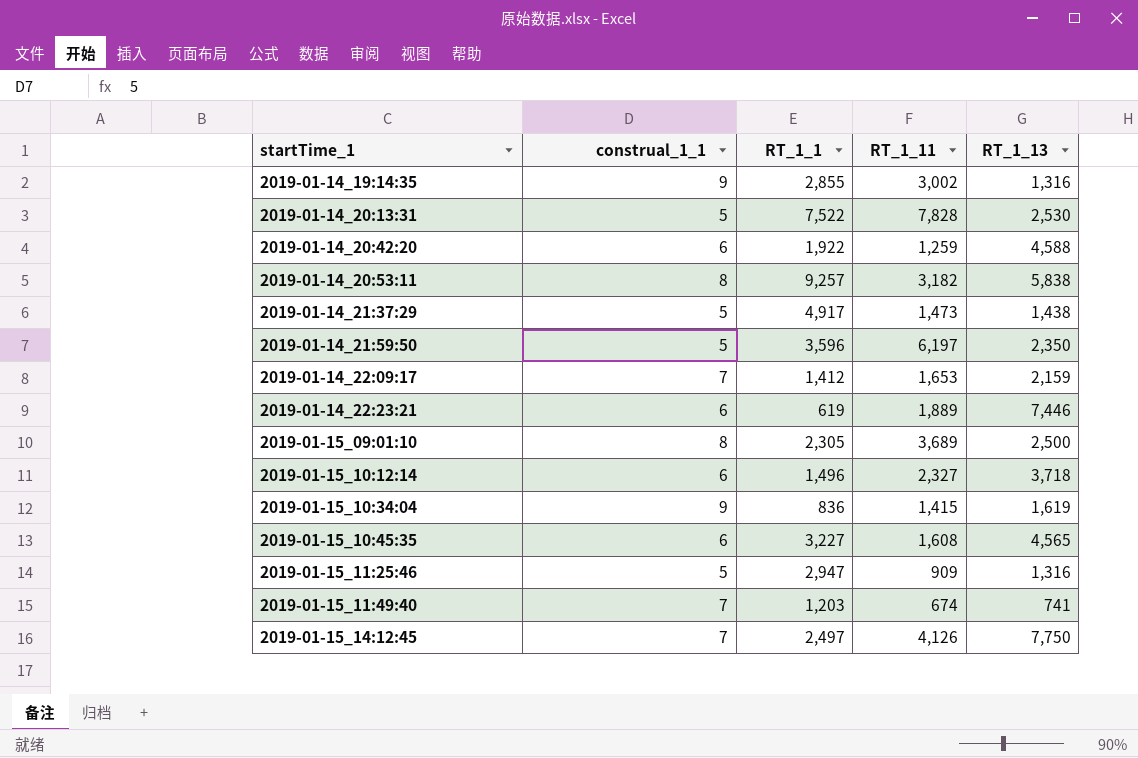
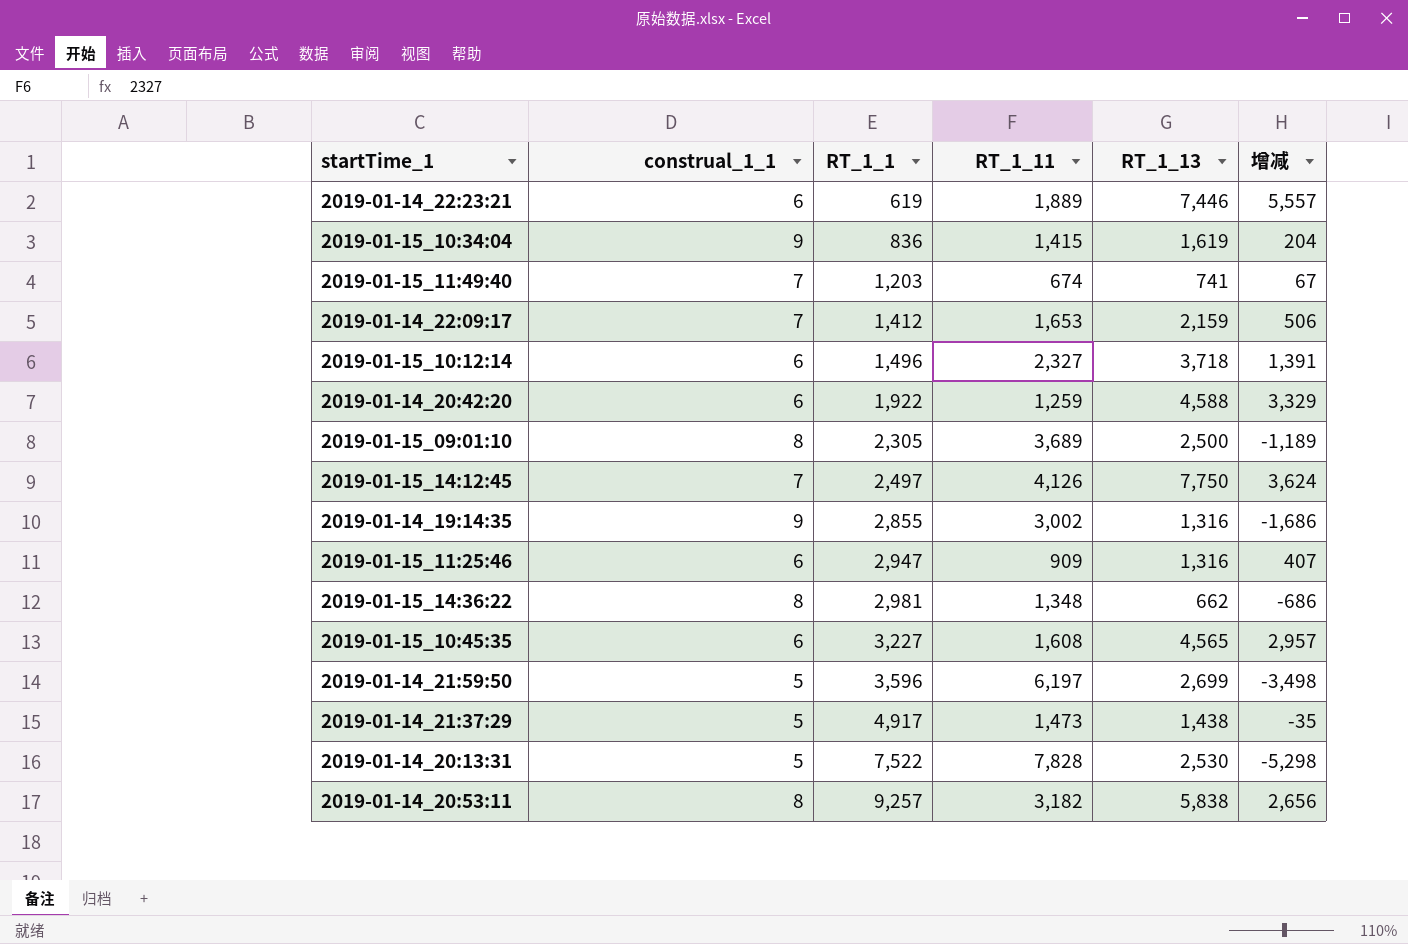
row order: startTime_1 ascending -> RT_1_1 ascending
column 增减 | formula: none -> [RT_1_13] - [RT_1_11]
2019-01-15_11:25:46 | construal_1_1: 5 -> 6
row 2019-01-15_14:36:22: none -> 8 | 2,981 | 1,348 | 662 | -686
2019-01-14_21:59:50 | RT_1_13: 2,350 -> 2,699

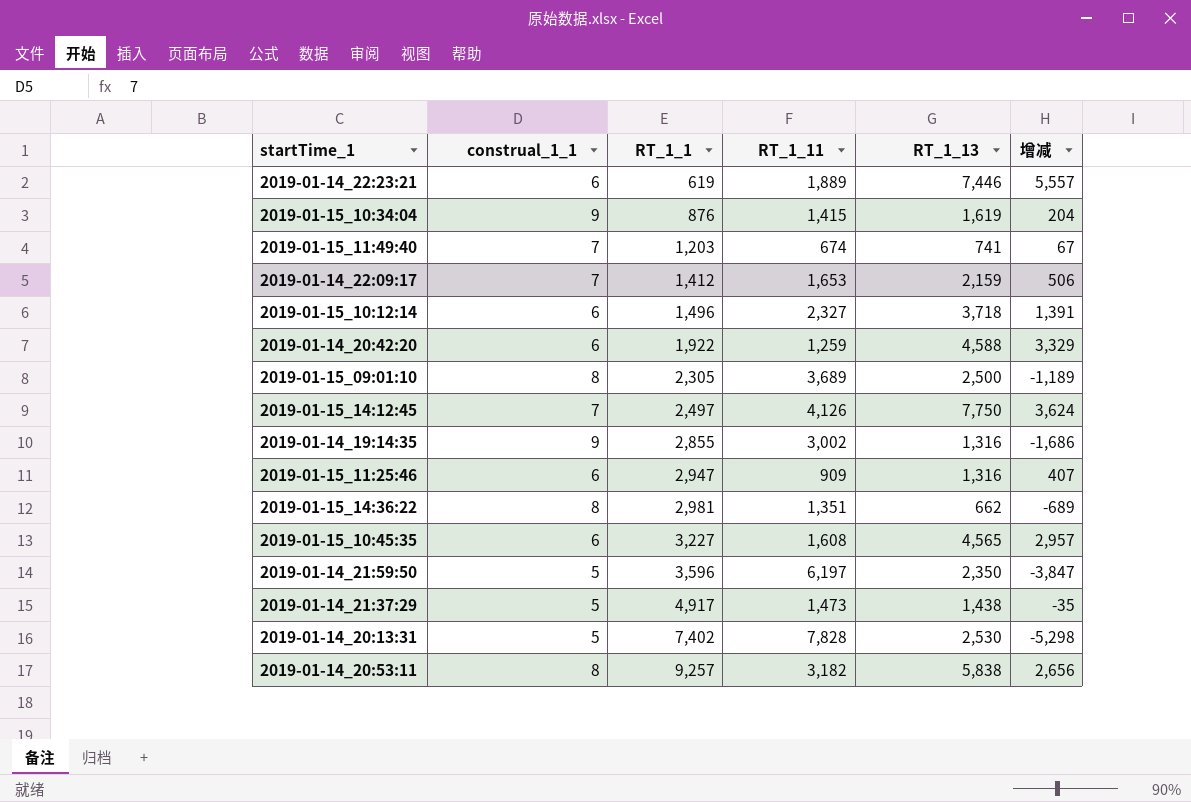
2019-01-15_10:34:04 | RT_1_1: 836 -> 876
2019-01-15_14:36:22 | RT_1_11: 1,348 -> 1,351
2019-01-15_14:36:22 | 增减: -686 -> -689
2019-01-14_21:59:50 | RT_1_13: 2,699 -> 2,350
2019-01-14_21:59:50 | 增减: -3,498 -> -3,847
2019-01-14_20:13:31 | RT_1_1: 7,522 -> 7,402

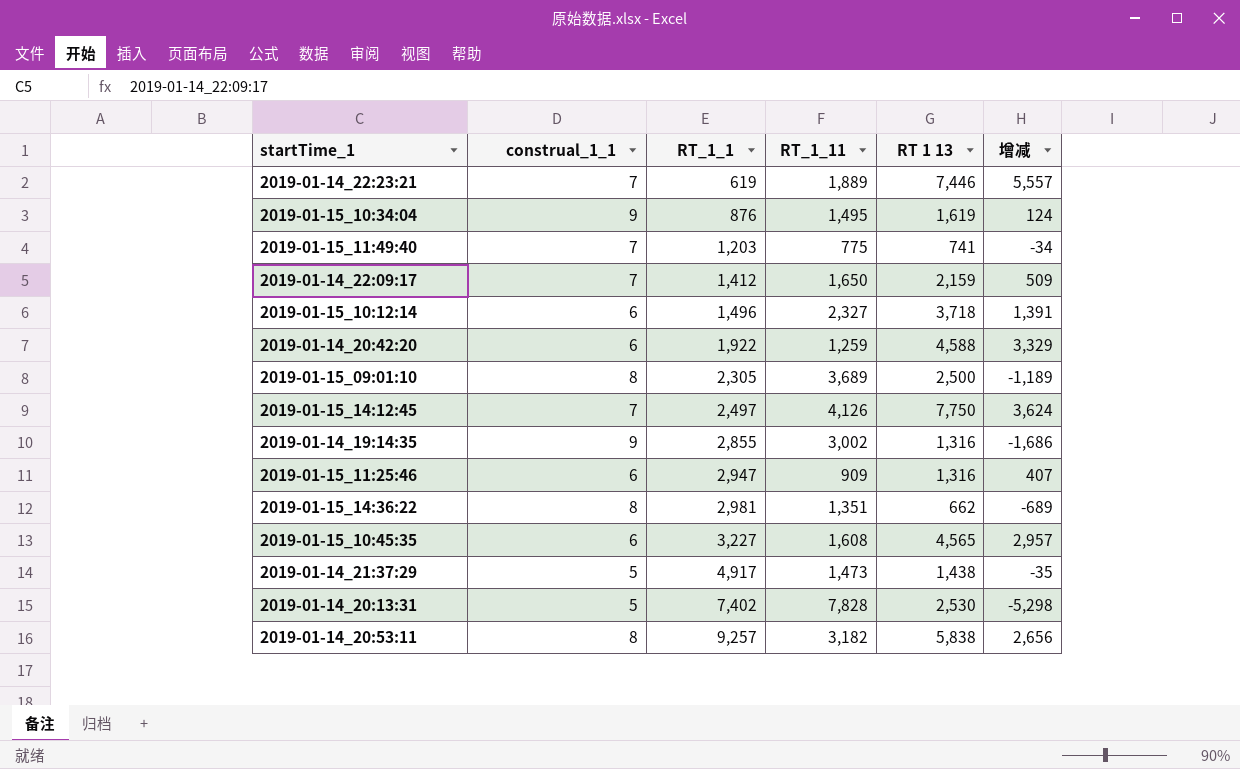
column name: RT_1_13 -> RT 1 13
row 2019-01-14_21:59:50: 5 | 3,596 | 6,197 | 2,350 | -3,847 -> none
2019-01-14_22:23:21 | construal_1_1: 6 -> 7
2019-01-15_10:34:04 | RT_1_11: 1,415 -> 1,495
2019-01-15_10:34:04 | 增减: 204 -> 124
2019-01-15_11:49:40 | RT_1_11: 674 -> 775
2019-01-15_11:49:40 | 增减: 67 -> -34
2019-01-14_22:09:17 | RT_1_11: 1,653 -> 1,650
2019-01-14_22:09:17 | 增减: 506 -> 509

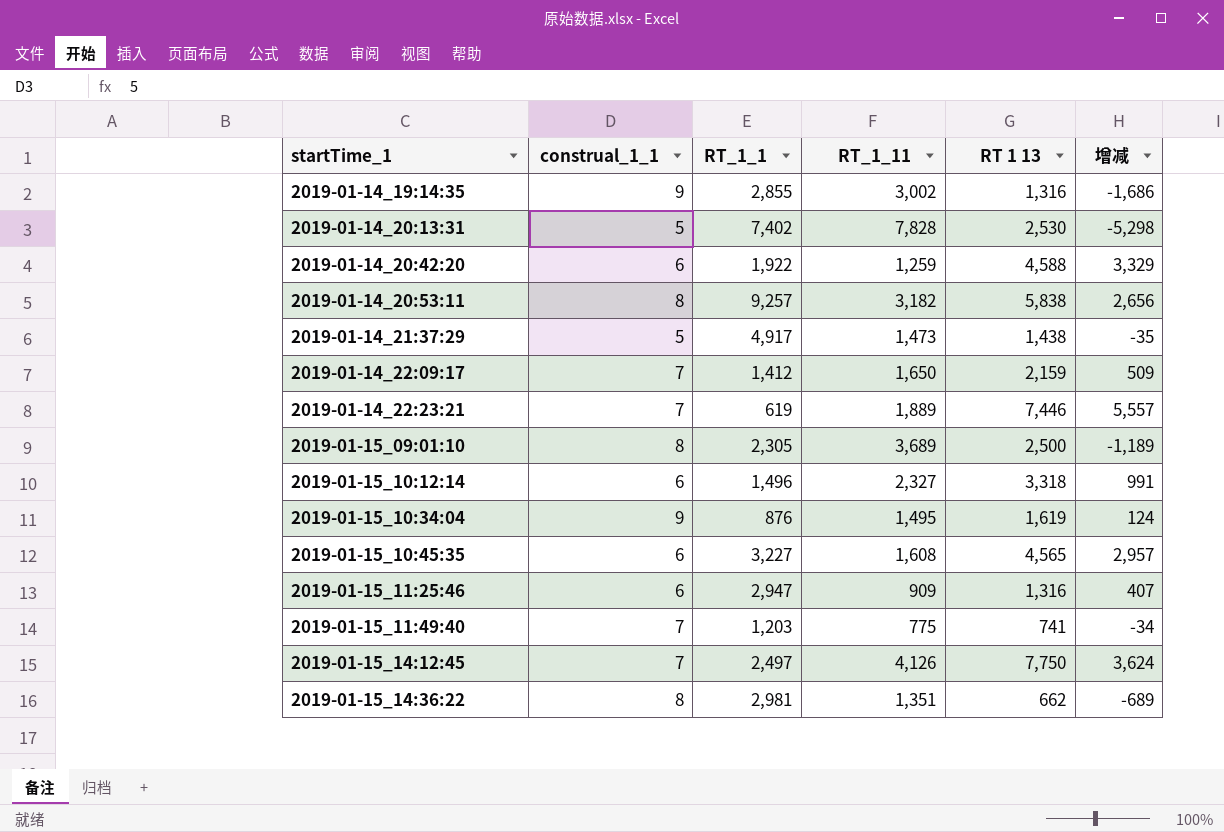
row order: RT_1_1 ascending -> startTime_1 ascending
2019-01-15_10:12:14 | RT 1 13: 3,718 -> 3,318
2019-01-15_10:12:14 | 增减: 1,391 -> 991

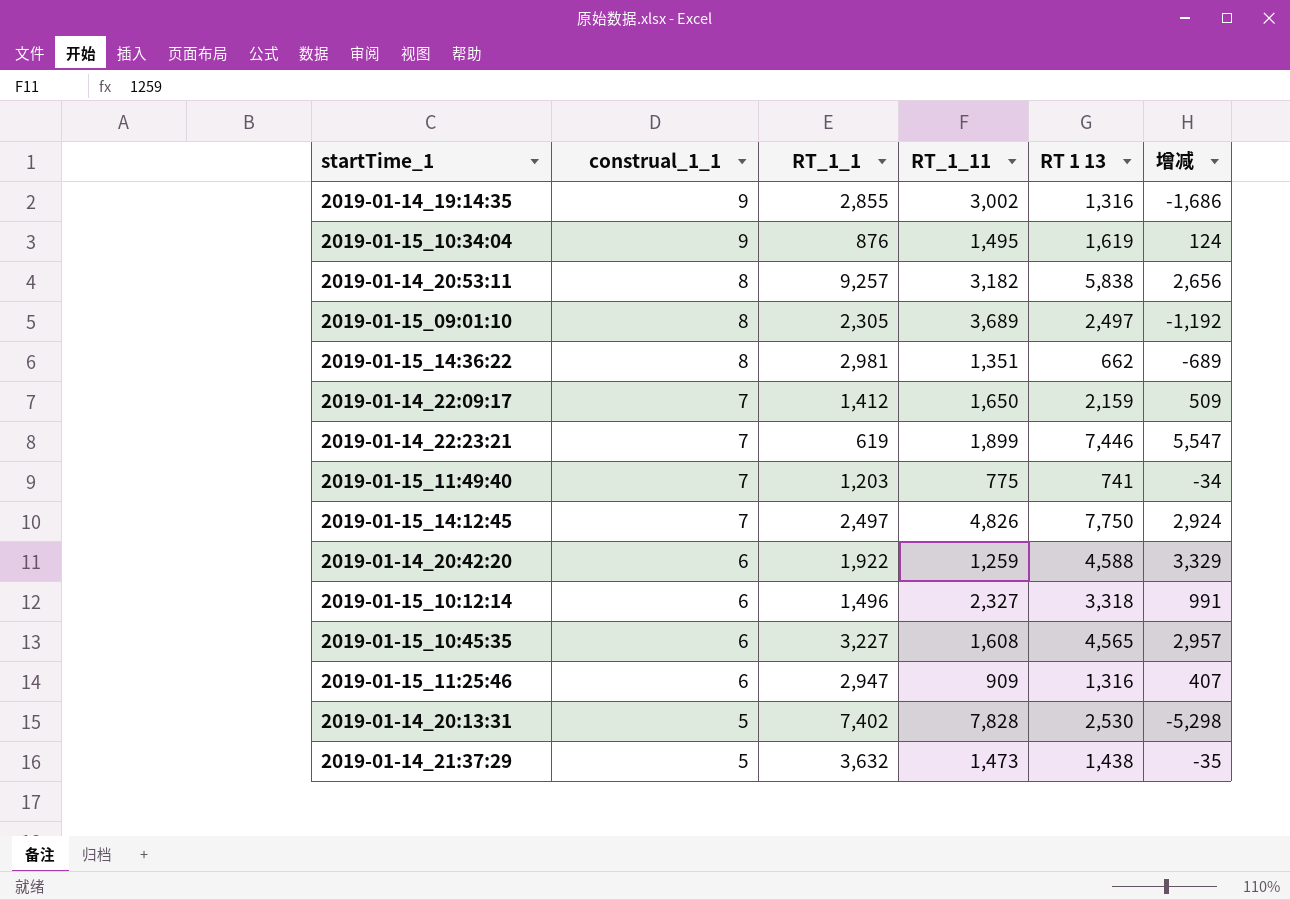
row order: startTime_1 ascending -> construal_1_1 descending
2019-01-15_09:01:10 | RT 1 13: 2,500 -> 2,497
2019-01-15_09:01:10 | 增减: -1,189 -> -1,192
2019-01-14_22:23:21 | RT_1_11: 1,889 -> 1,899
2019-01-14_22:23:21 | 增减: 5,557 -> 5,547
2019-01-15_14:12:45 | RT_1_11: 4,126 -> 4,826
2019-01-15_14:12:45 | 增减: 3,624 -> 2,924
2019-01-14_21:37:29 | RT_1_1: 4,917 -> 3,632

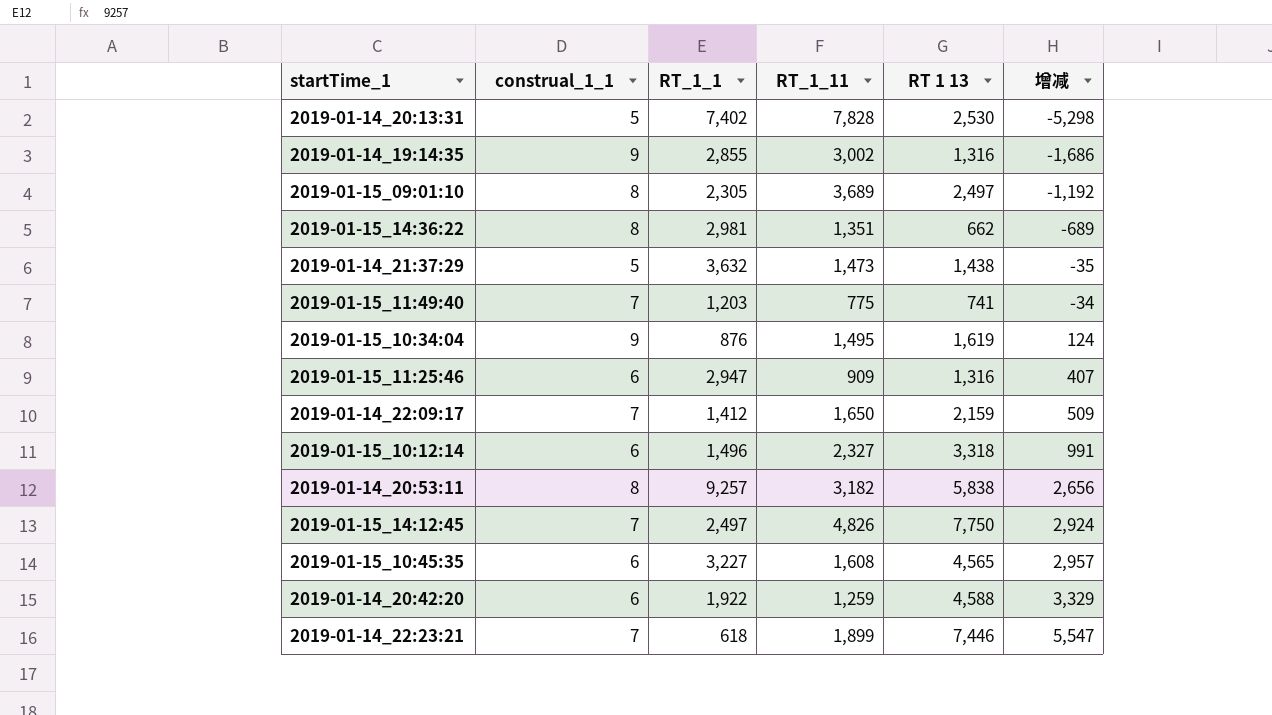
row order: construal_1_1 descending -> 增减 ascending
2019-01-14_22:23:21 | RT_1_1: 619 -> 618

